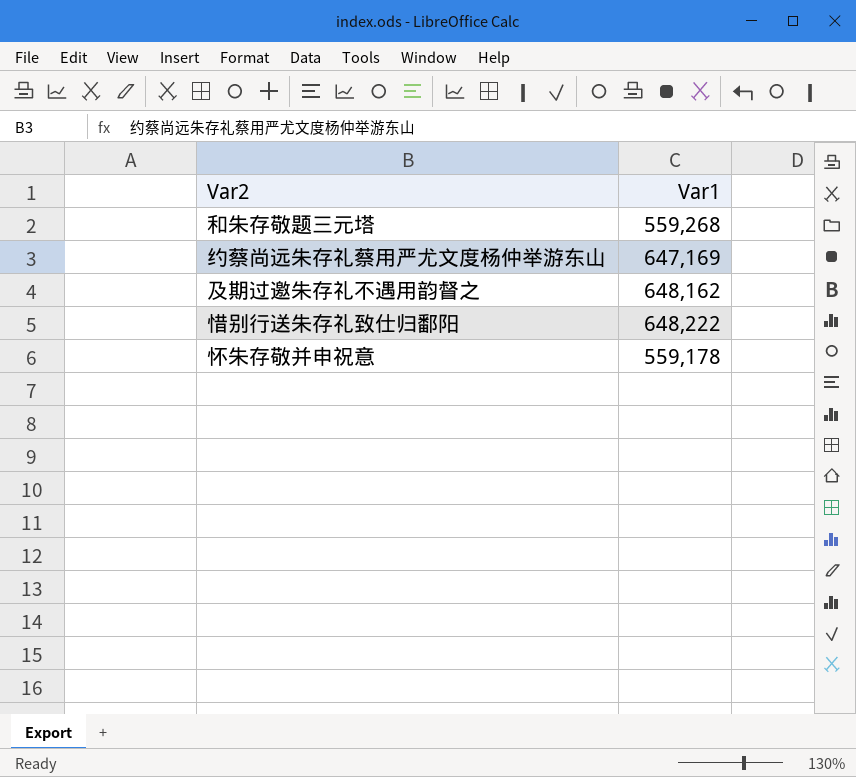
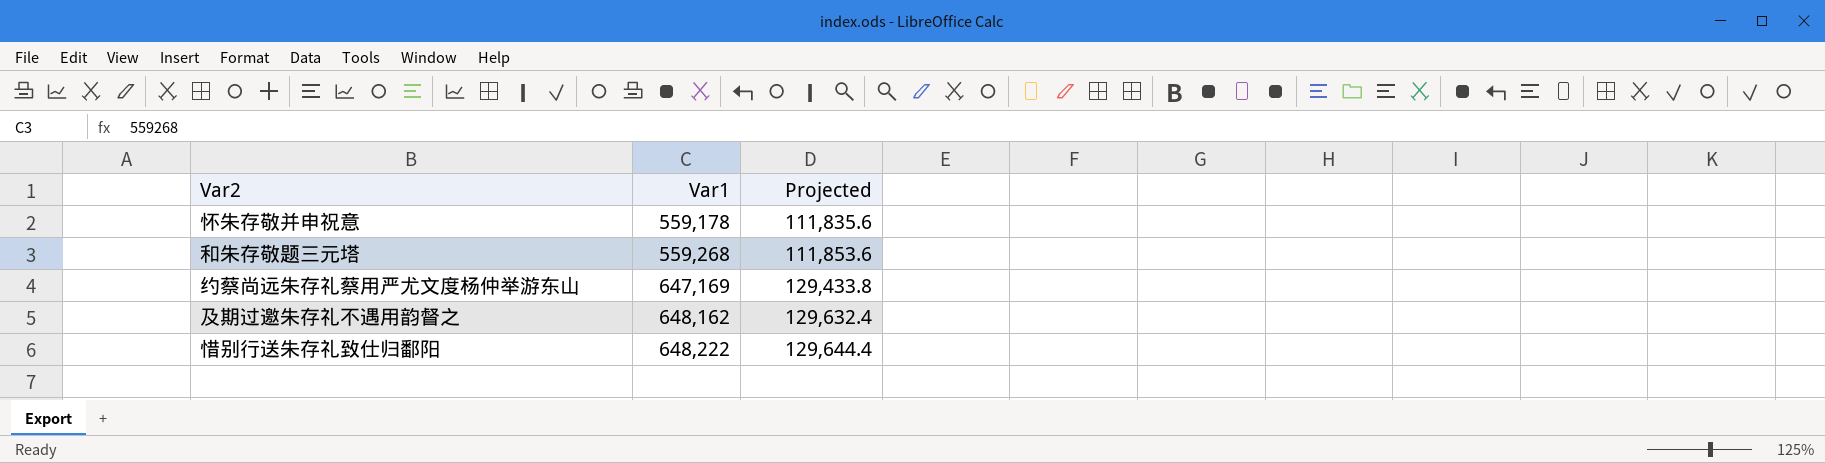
row order: none -> Var1 ascending
column Projected | formula: none -> [Var1] * 0.2

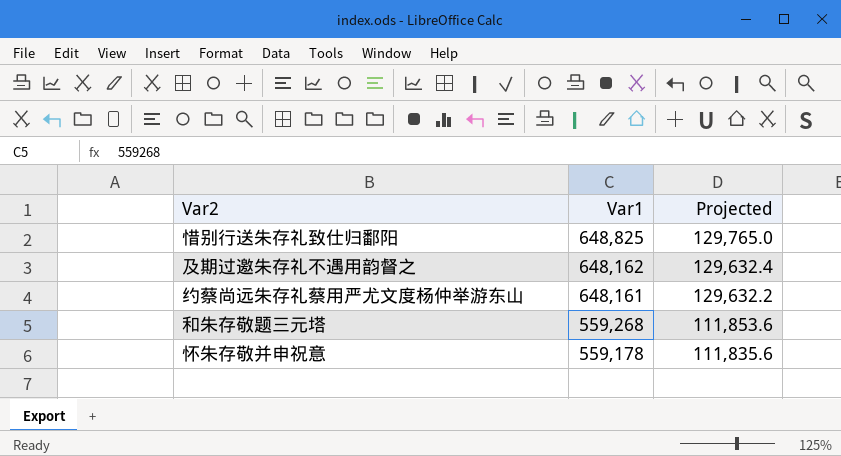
row order: Var1 ascending -> Var1 descending
惜别行送朱存礼致仕归鄱阳 | Var1: 648,222 -> 648,825
惜别行送朱存礼致仕归鄱阳 | Projected: 129,644.4 -> 129,765.0
约蔡尚远朱存礼蔡用严尤文度杨仲举游东山 | Var1: 647,169 -> 648,161
约蔡尚远朱存礼蔡用严尤文度杨仲举游东山 | Projected: 129,433.8 -> 129,632.2

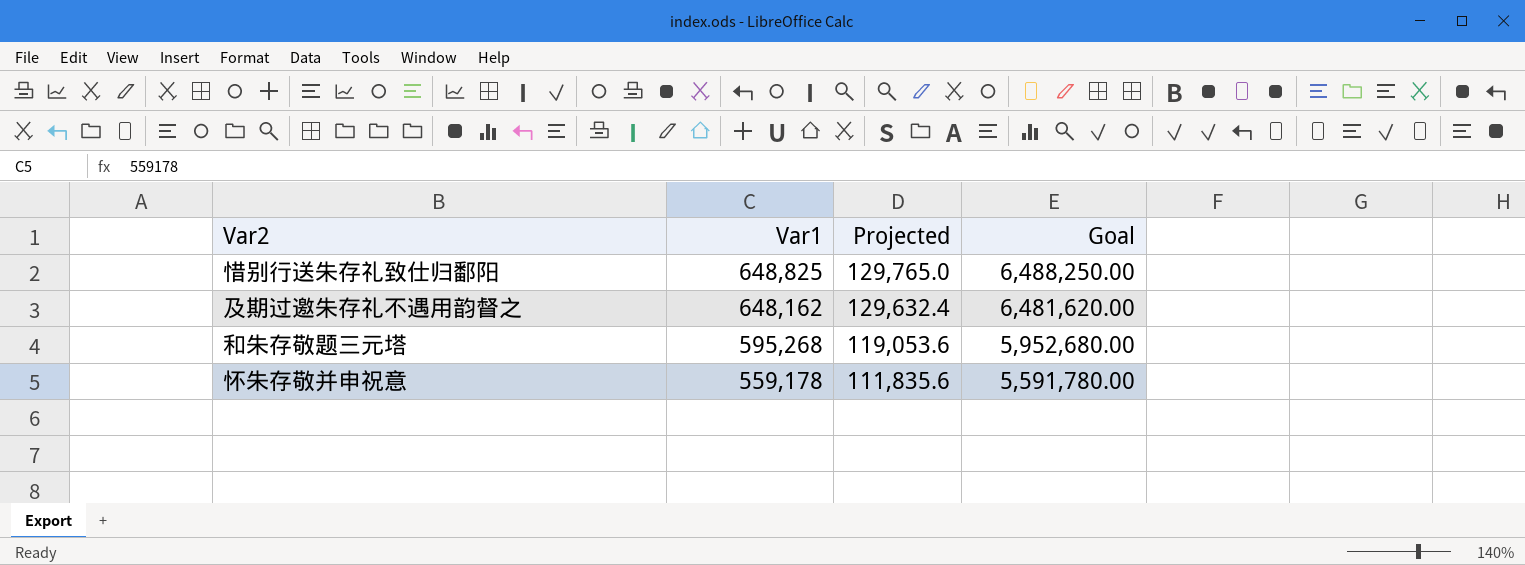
column Goal | formula: none -> [Var1] * 10
row 约蔡尚远朱存礼蔡用严尤文度杨仲举游东山: 648,161 | 129,632.2 -> none
和朱存敬题三元塔 | Var1: 559,268 -> 595,268
和朱存敬题三元塔 | Projected: 111,853.6 -> 119,053.6

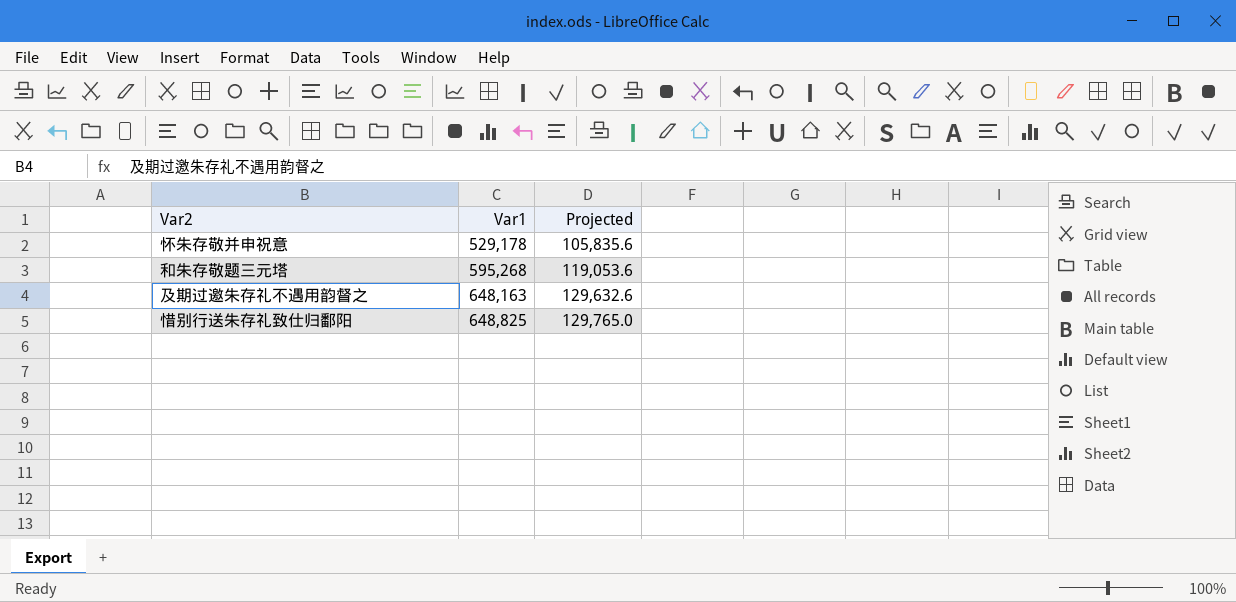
row order: Var1 descending -> Var1 ascending
column Goal | formula: [Var1] * 10 -> none
怀朱存敬并申祝意 | Var1: 559,178 -> 529,178
怀朱存敬并申祝意 | Projected: 111,835.6 -> 105,835.6
及期过邀朱存礼不遇用韵督之 | Var1: 648,162 -> 648,163
及期过邀朱存礼不遇用韵督之 | Projected: 129,632.4 -> 129,632.6

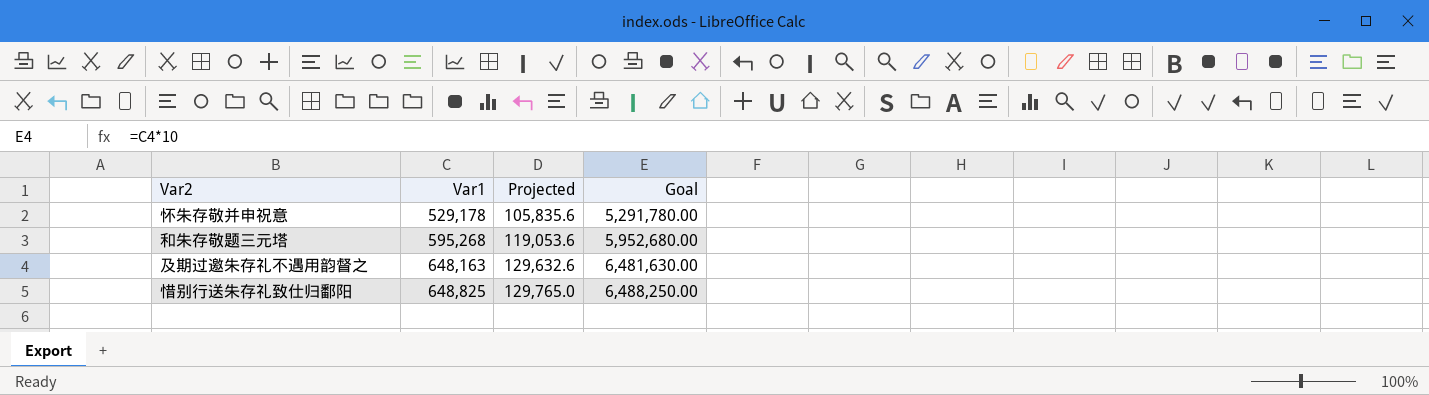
column Goal | formula: none -> [Var1] * 10

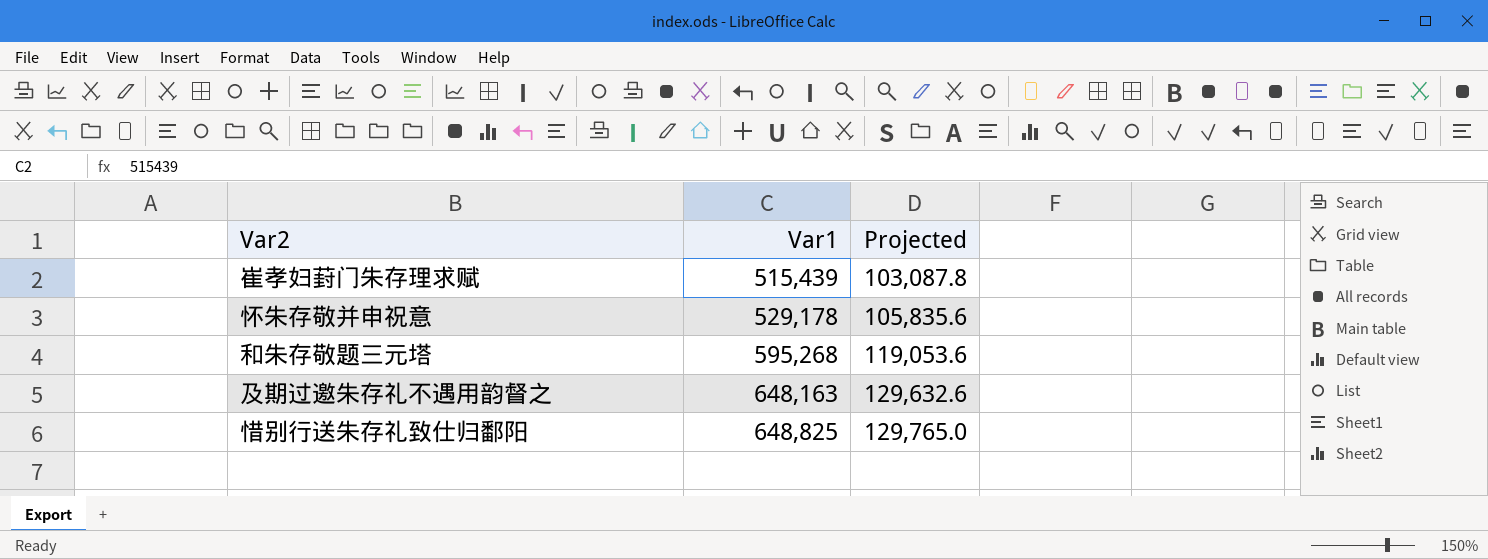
column Goal | formula: [Var1] * 10 -> none
row 崔孝妇葑门朱存理求赋: none -> 515,439 | 103,087.8

